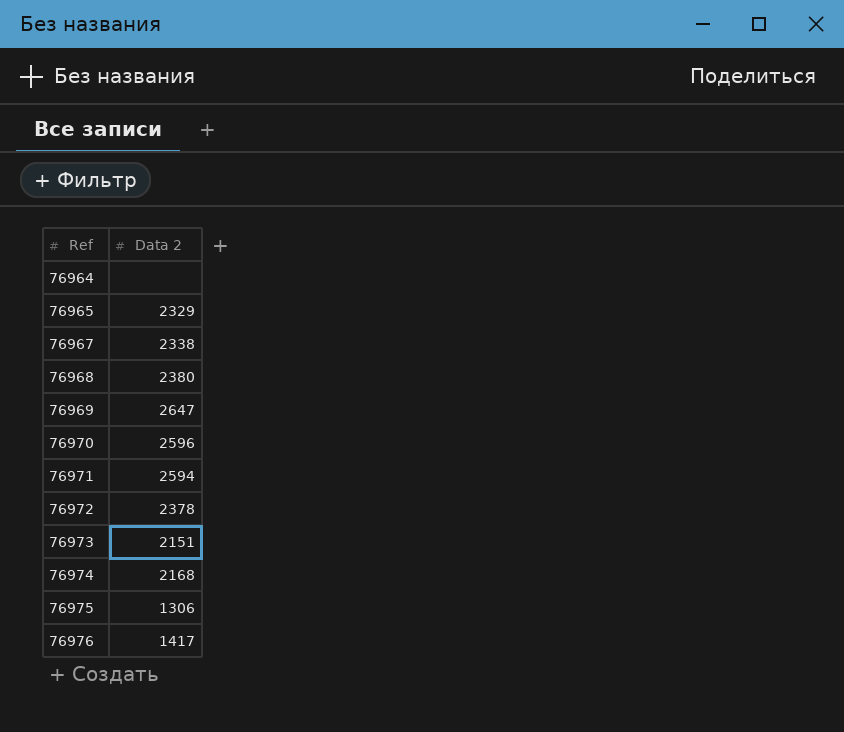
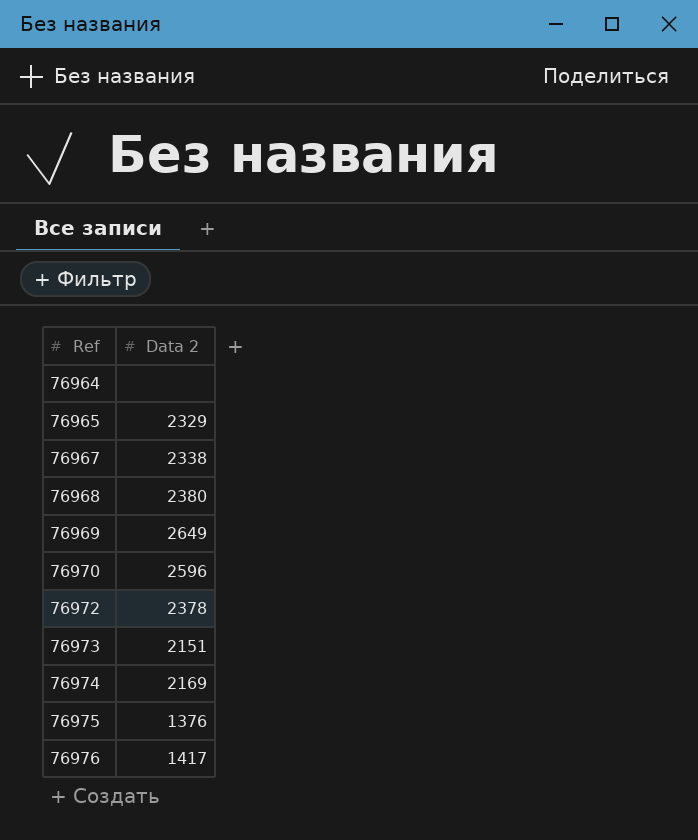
row 76971: 2594 -> none
76969 | Data 2: 2647 -> 2649
76974 | Data 2: 2168 -> 2169
76975 | Data 2: 1306 -> 1376

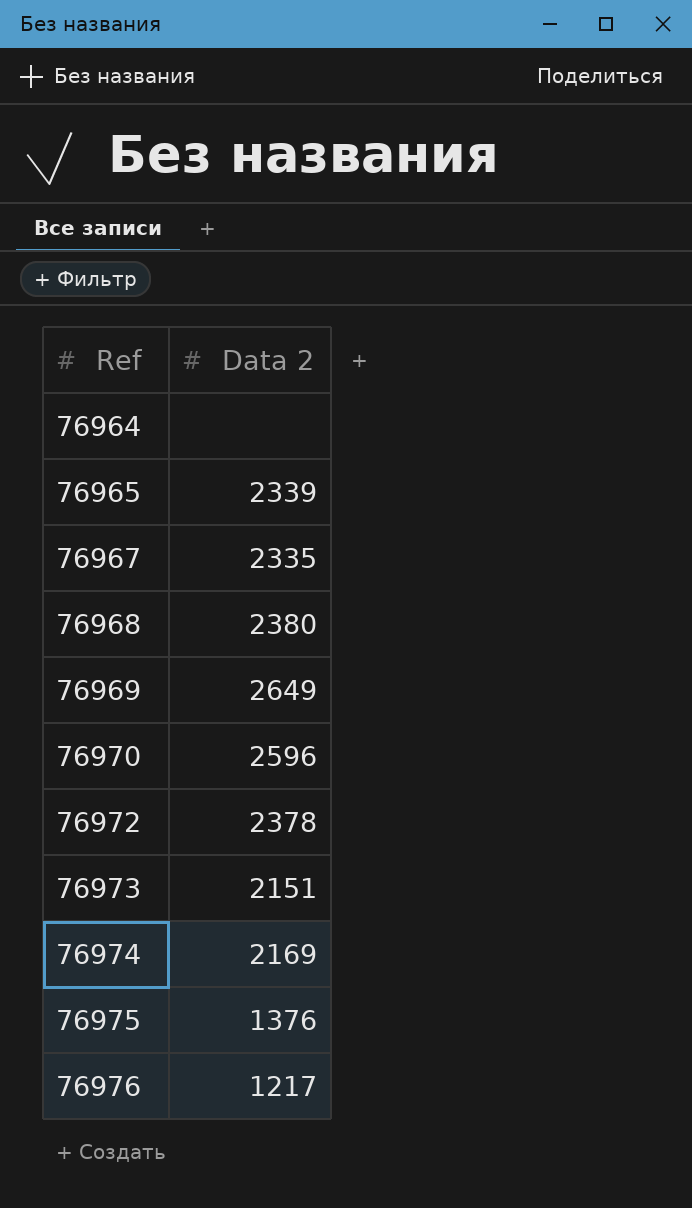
76965 | Data 2: 2329 -> 2339
76967 | Data 2: 2338 -> 2335
76976 | Data 2: 1417 -> 1217

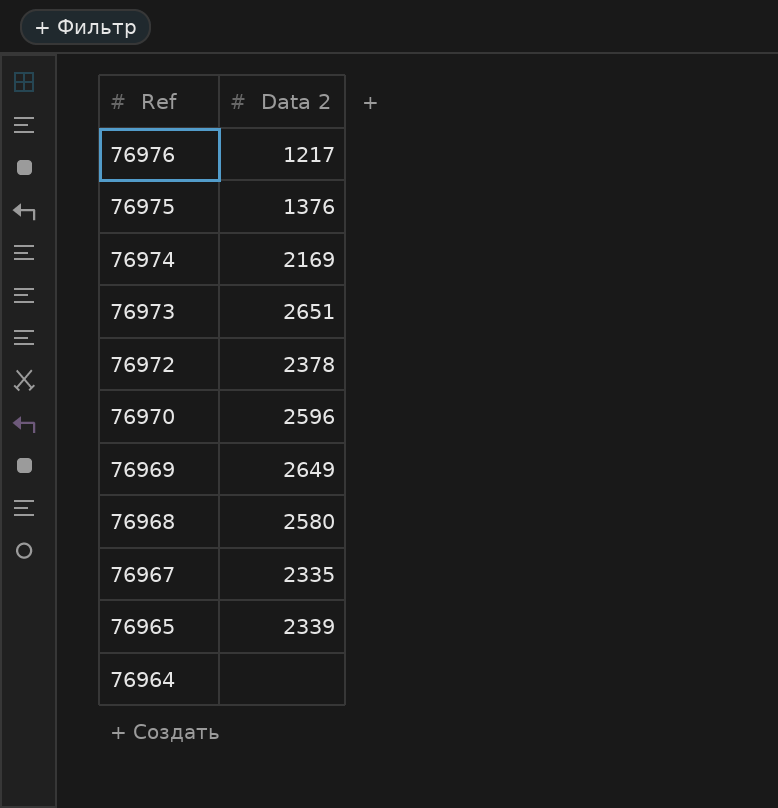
row order: Ref ascending -> Ref descending
76973 | Data 2: 2151 -> 2651
76968 | Data 2: 2380 -> 2580

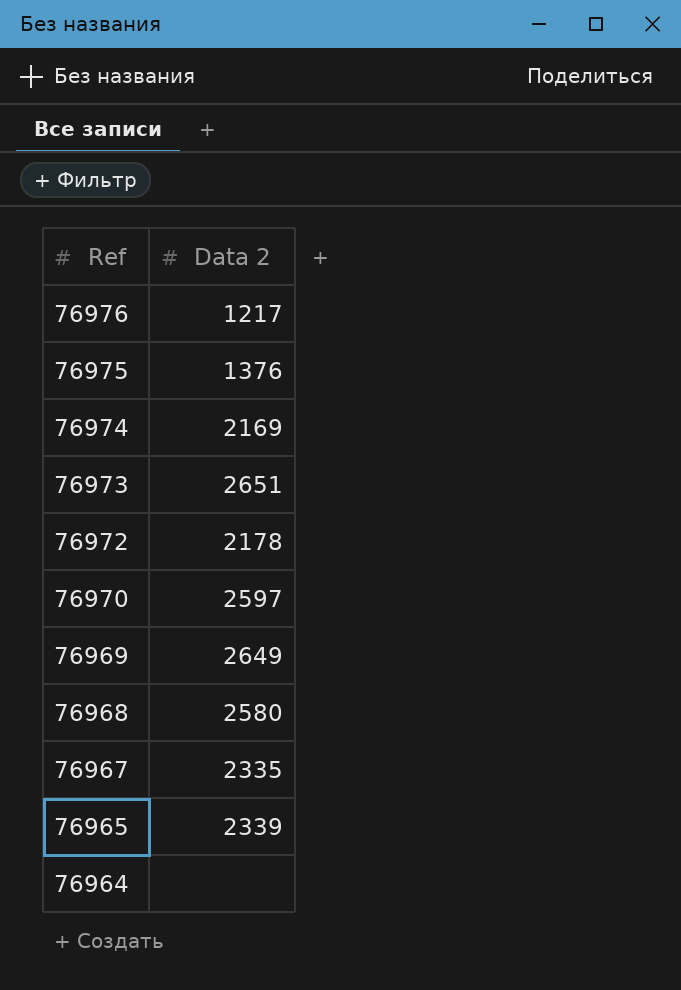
76972 | Data 2: 2378 -> 2178
76970 | Data 2: 2596 -> 2597

